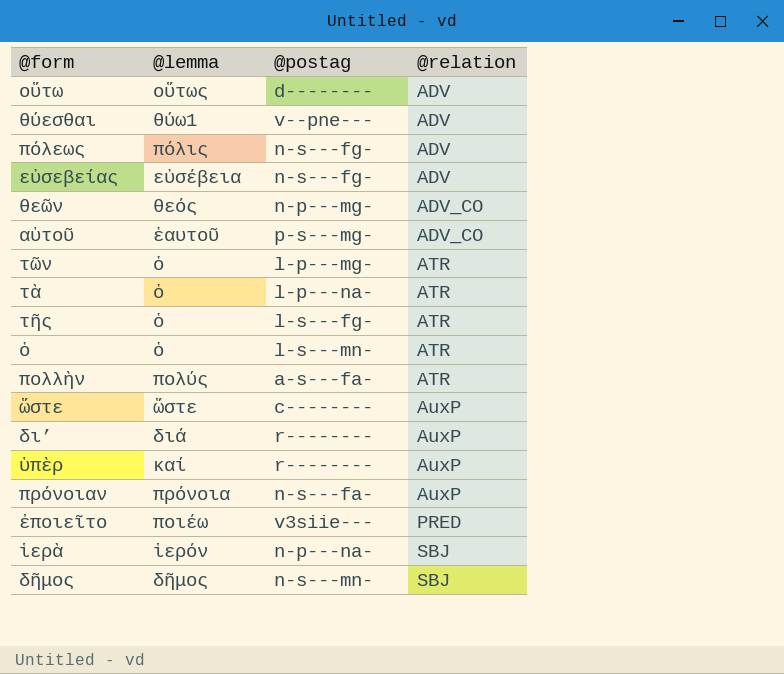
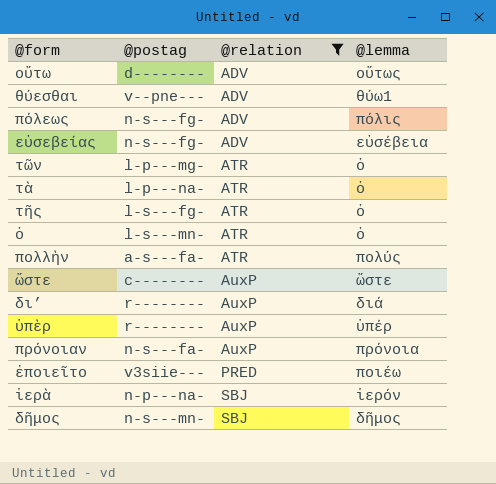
filter: none -> @relation != ADV_CO
column @lemma | position: 2 -> 4
ὑπὲρ | @lemma: καί -> ὑπέρ

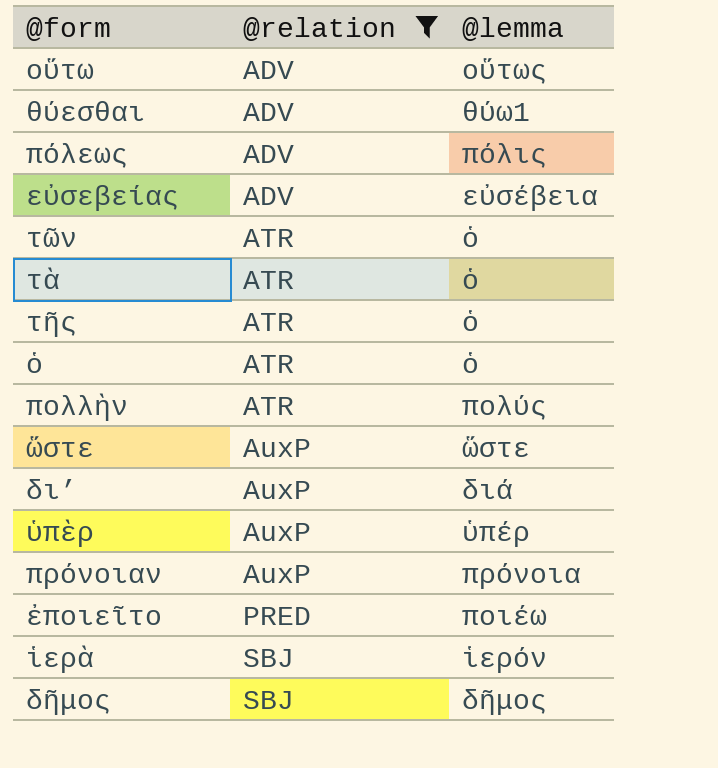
column @postag | position: 2 -> none

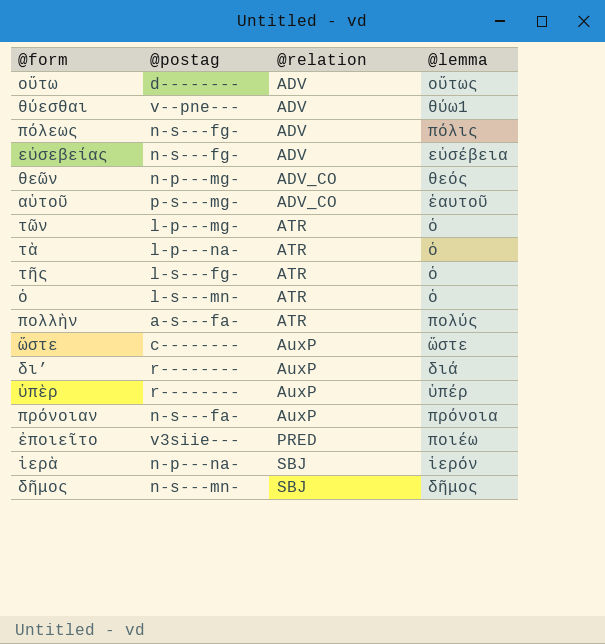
filter: @relation != ADV_CO -> none
column @postag | position: none -> 2

